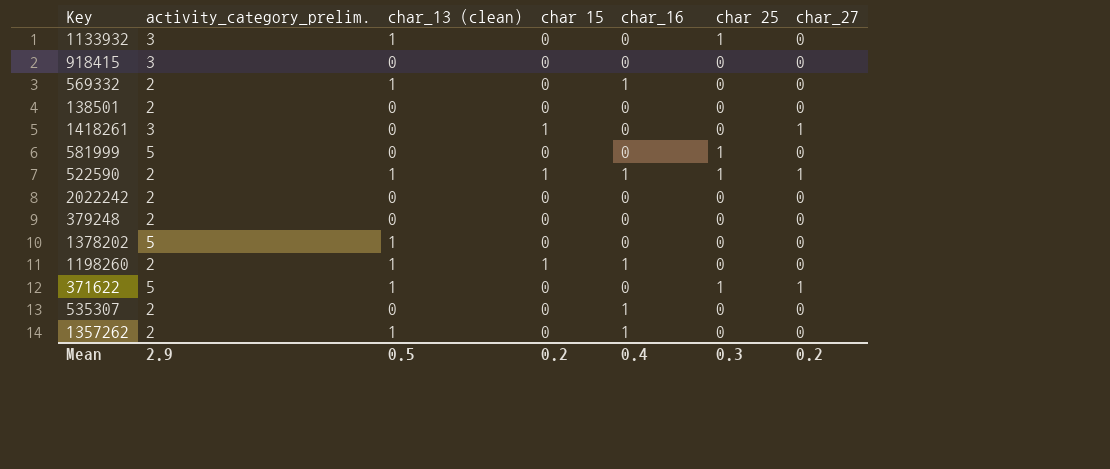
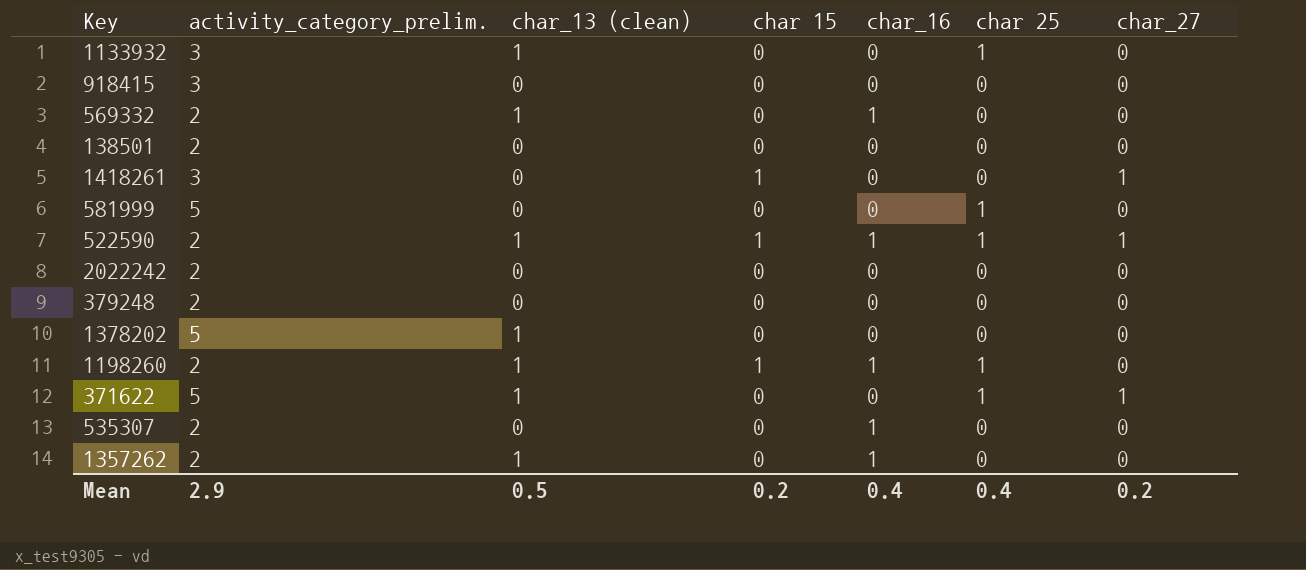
1198260 | char 25: 0 -> 1
Mean | char 25: 0.3 -> 0.4

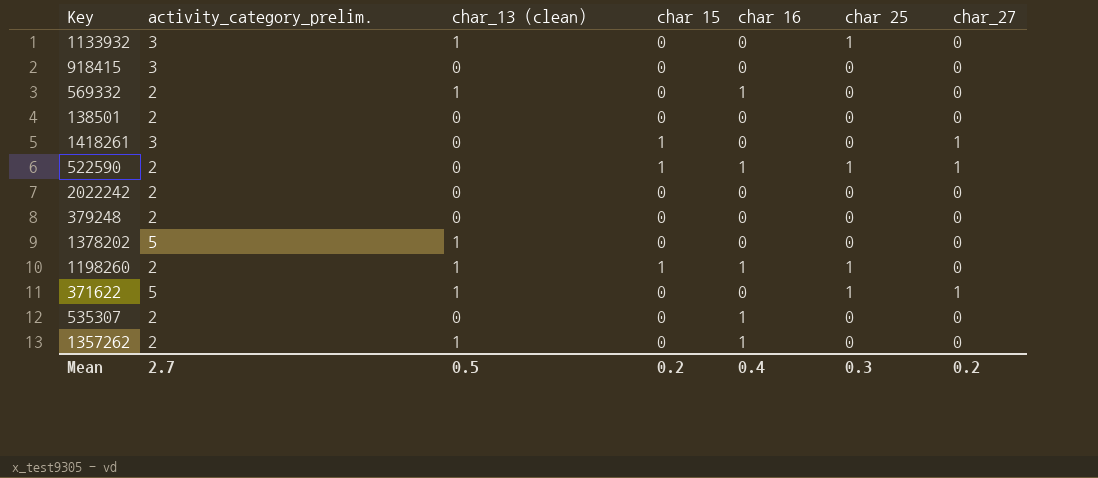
column name: char_16 -> char 16
row 581999: 5 | 0 | 0 | 0 | 1 | 0 -> none
522590 | char_13 (clean): 1 -> 0
Mean | activity_category_prelim.: 2.9 -> 2.7
Mean | char 25: 0.4 -> 0.3

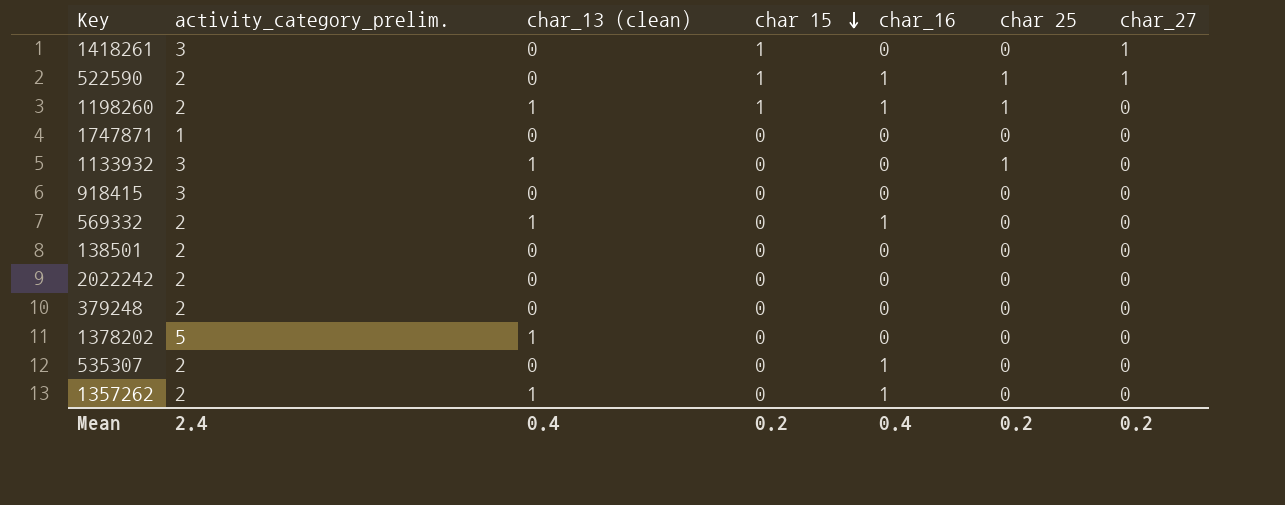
row order: none -> char 15 descending
column name: char 16 -> char_16
row 371622: 5 | 1 | 0 | 0 | 1 | 1 -> none
row 1747871: none -> 1 | 0 | 0 | 0 | 0 | 0
Mean | activity_category_prelim.: 2.7 -> 2.4
Mean | char_13 (clean): 0.5 -> 0.4
Mean | char 25: 0.3 -> 0.2

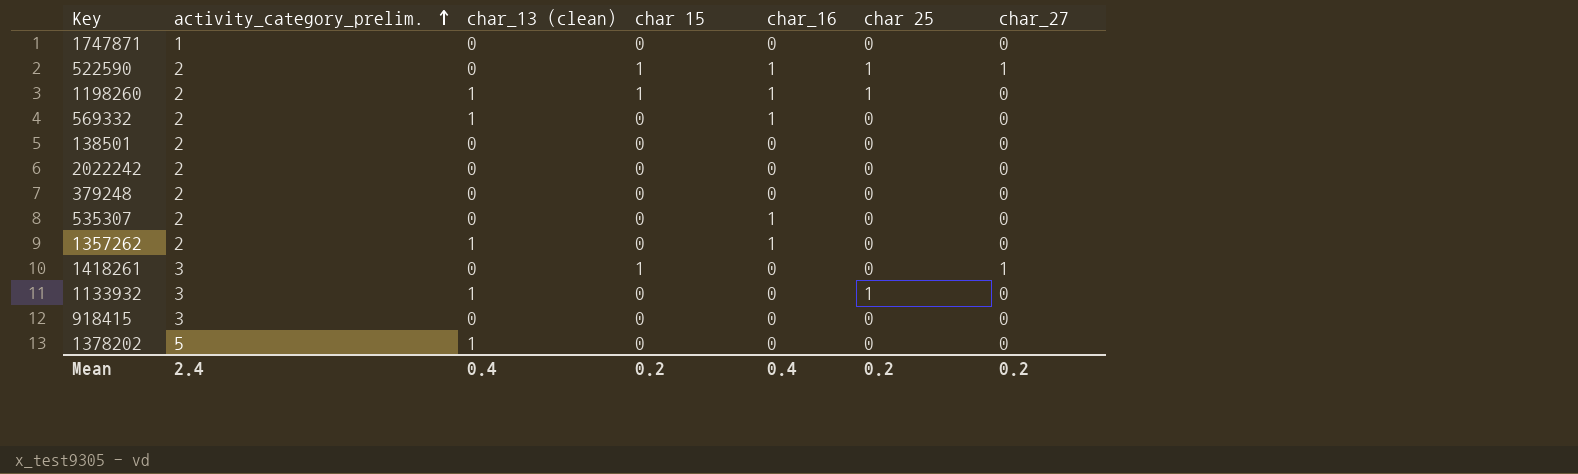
row order: char 15 descending -> activity_category_prelim. ascending

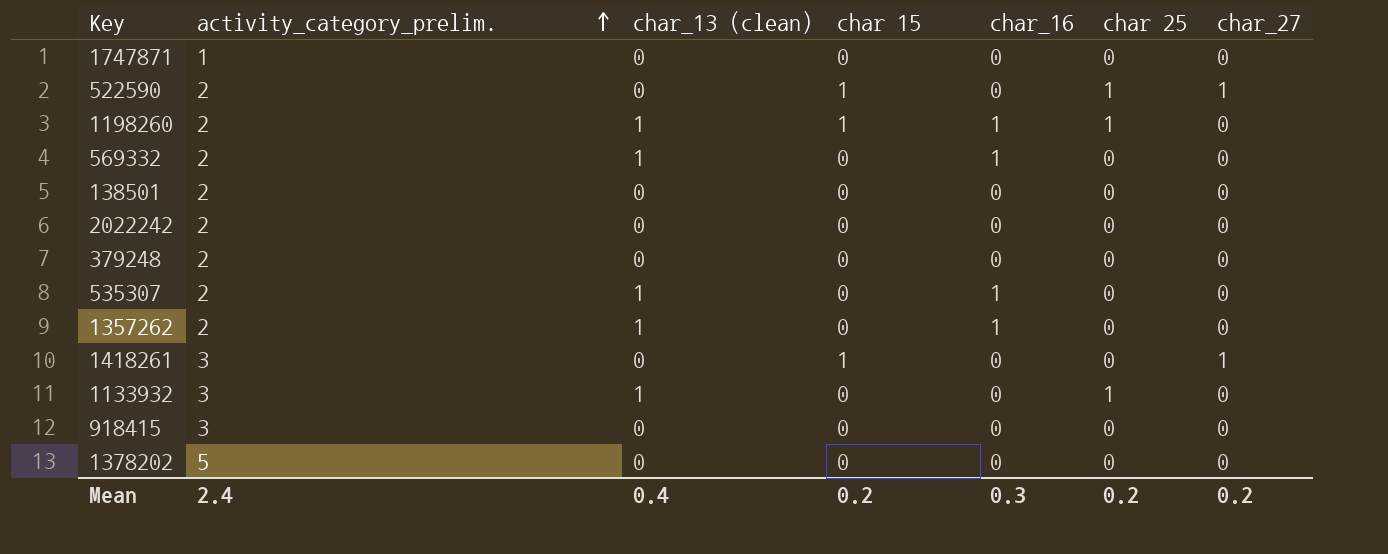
522590 | char_16: 1 -> 0
535307 | char_13 (clean): 0 -> 1
1378202 | char_13 (clean): 1 -> 0
Mean | char_16: 0.4 -> 0.3

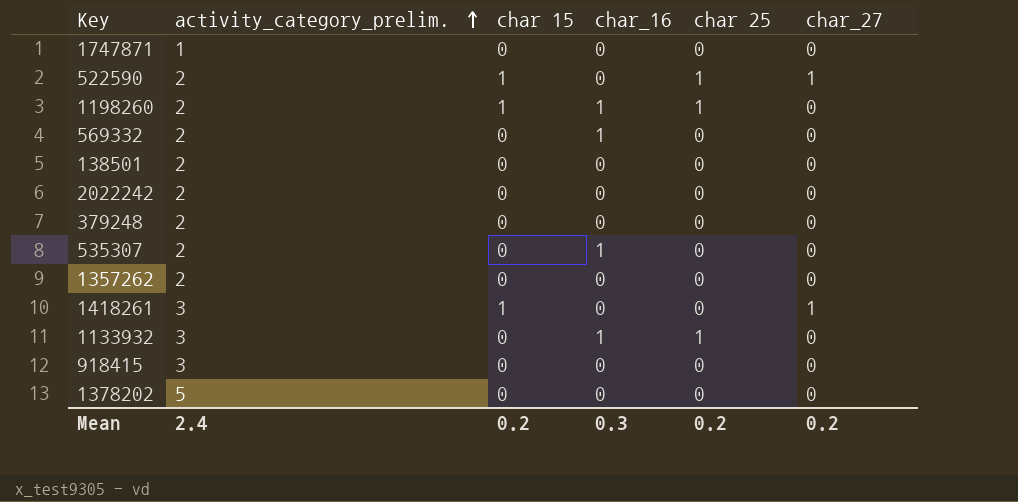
column char_13 (clean) | position: 3 -> none
1357262 | char_16: 1 -> 0
1133932 | char_16: 0 -> 1

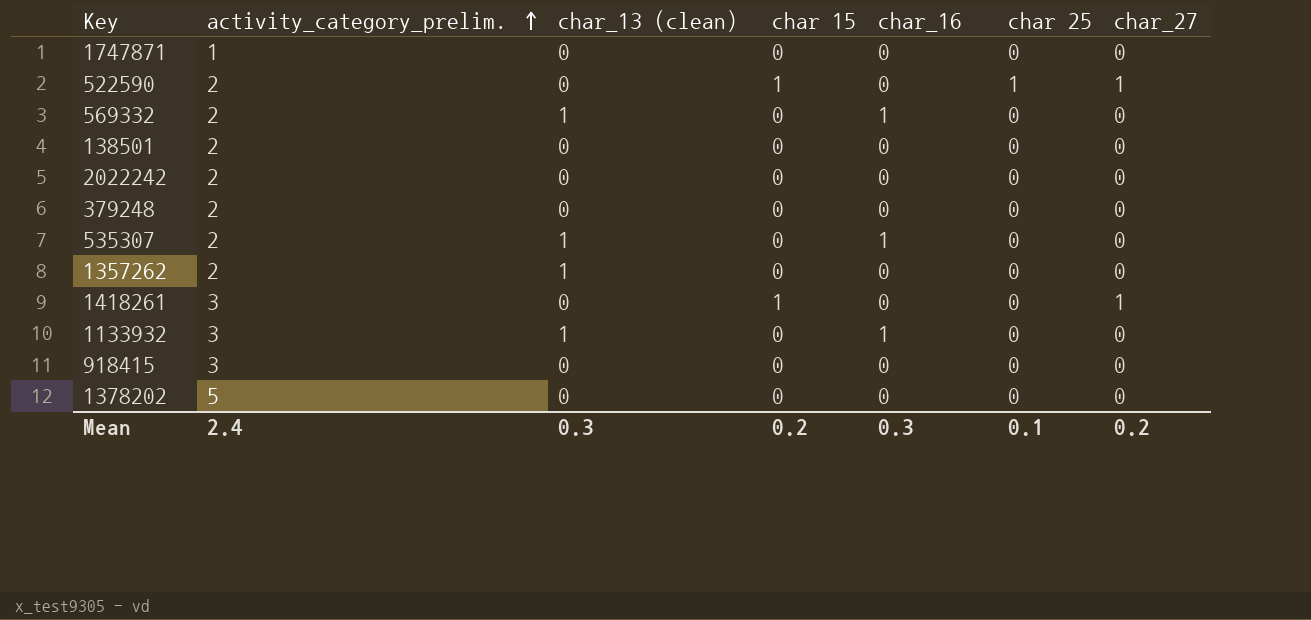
column char_13 (clean) | position: none -> 3
row 1198260: 2 | 1 | 1 | 1 | 0 -> none
1133932 | char 25: 1 -> 0
Mean | char 25: 0.2 -> 0.1

